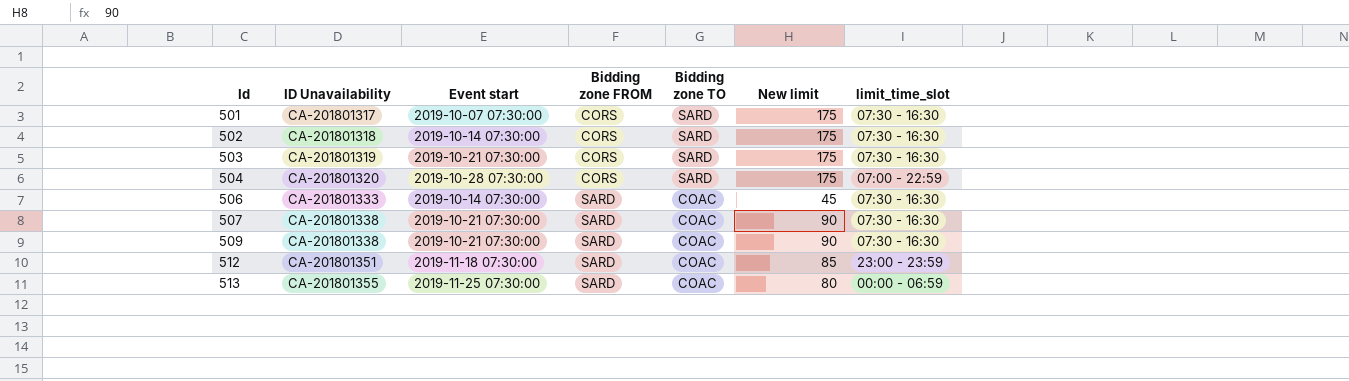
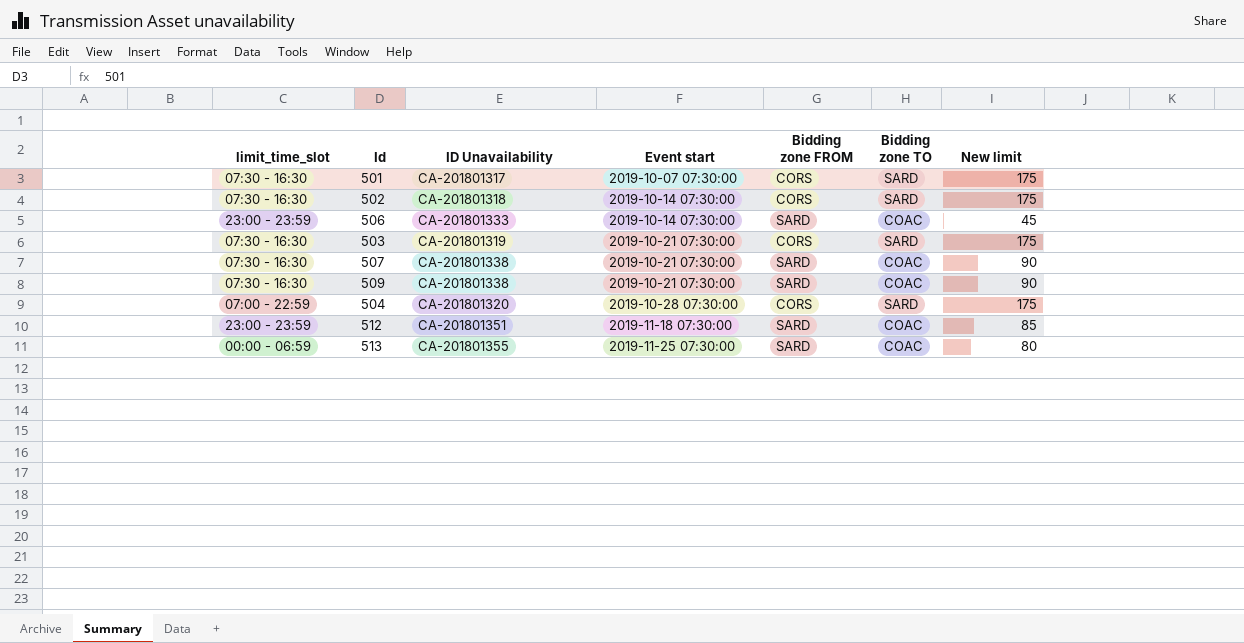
row order: Id ascending -> Event start ascending
column limit_time_slot | position: 7 -> 1
506 | limit_time_slot: 07:30 - 16:30 -> 23:00 - 23:59

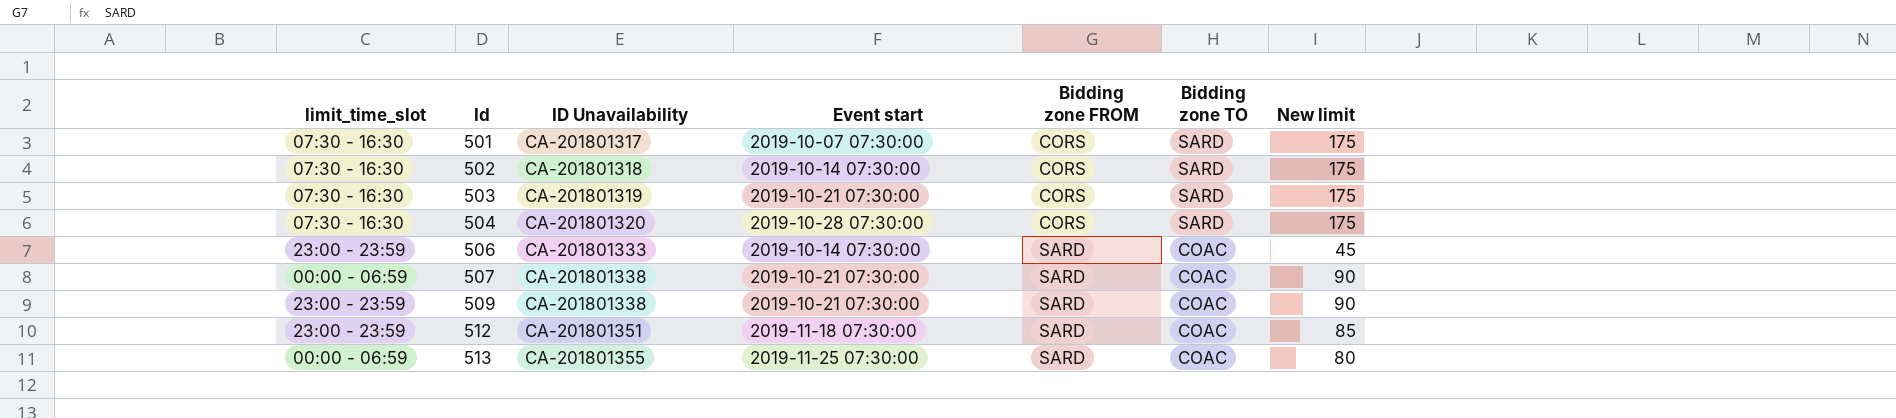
row order: Event start ascending -> Id ascending
504 | limit_time_slot: 07:00 - 22:59 -> 07:30 - 16:30
507 | limit_time_slot: 07:30 - 16:30 -> 00:00 - 06:59
509 | limit_time_slot: 07:30 - 16:30 -> 23:00 - 23:59

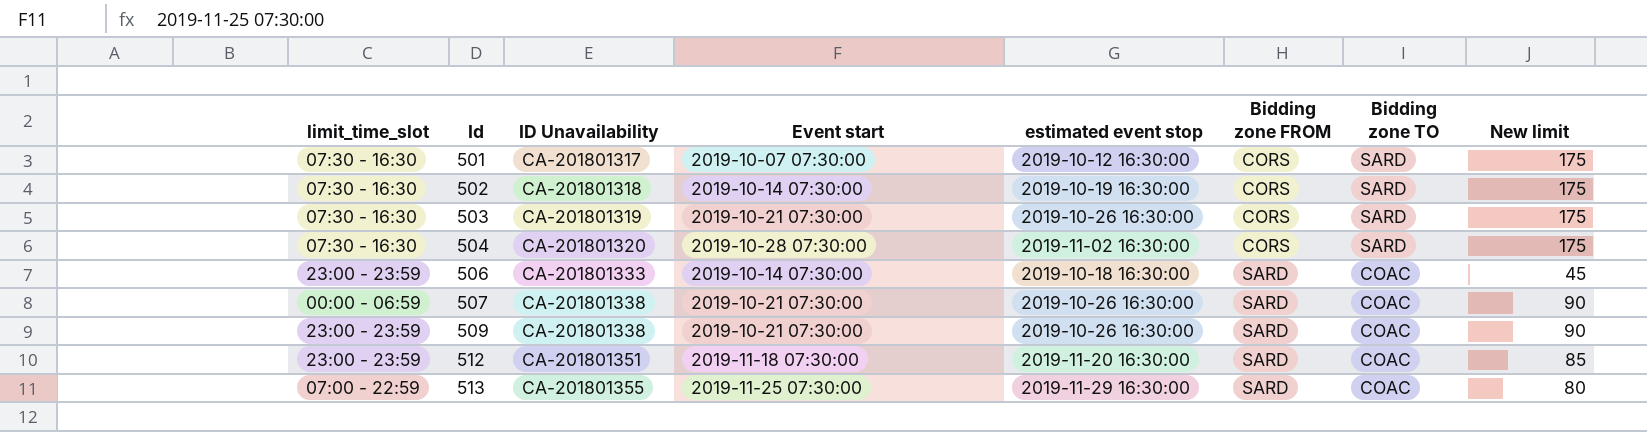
column estimated event stop | position: none -> 5
513 | limit_time_slot: 00:00 - 06:59 -> 07:00 - 22:59

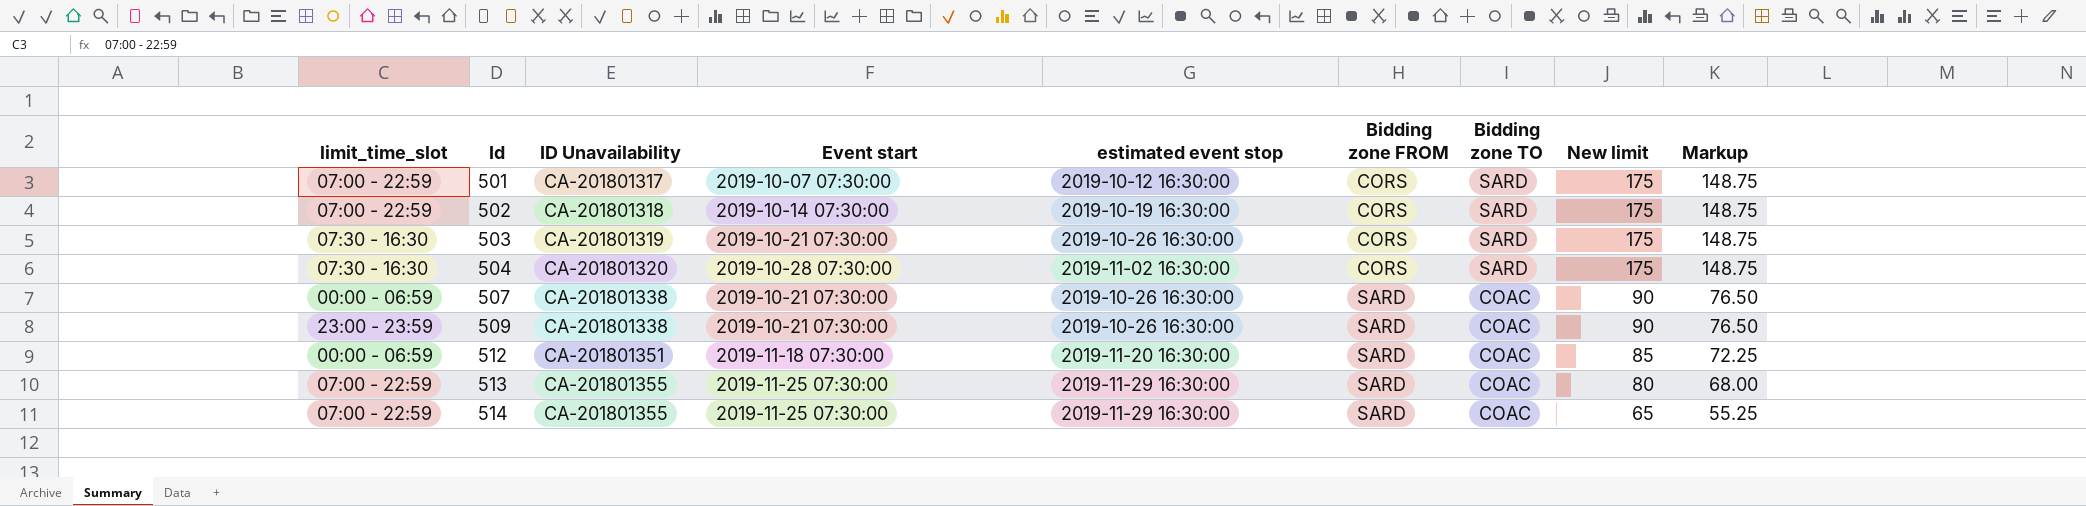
column Markup | formula: none -> [New limit] * 0.85
row 506: 23:00 - 23:59 | CA-201801333 | 2019-10-14 07:30:00 | 2019-10-18 16:30:00 | SARD | COAC | 45 -> none
501 | limit_time_slot: 07:30 - 16:30 -> 07:00 - 22:59
502 | limit_time_slot: 07:30 - 16:30 -> 07:00 - 22:59
512 | limit_time_slot: 23:00 - 23:59 -> 00:00 - 06:59
row 514: none -> 07:00 - 22:59 | CA-201801355 | 2019-11-25 07:30:00 | 2019-11-29 16:30:00 | SARD | COAC | 65 | 55.25

